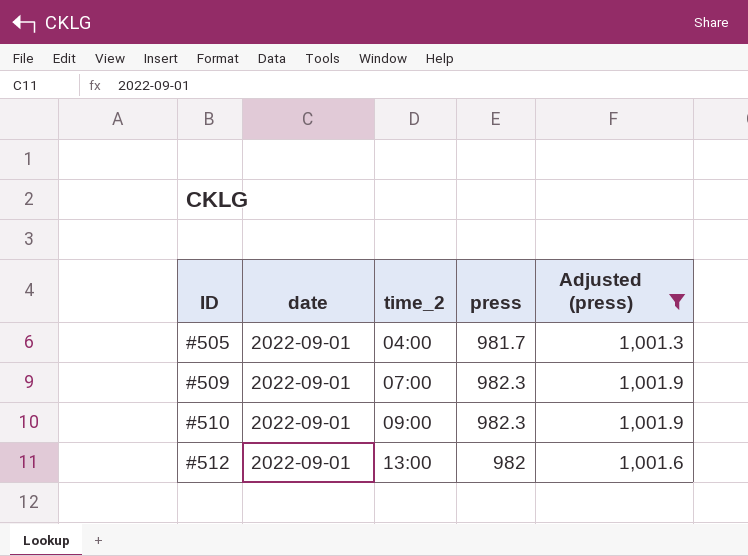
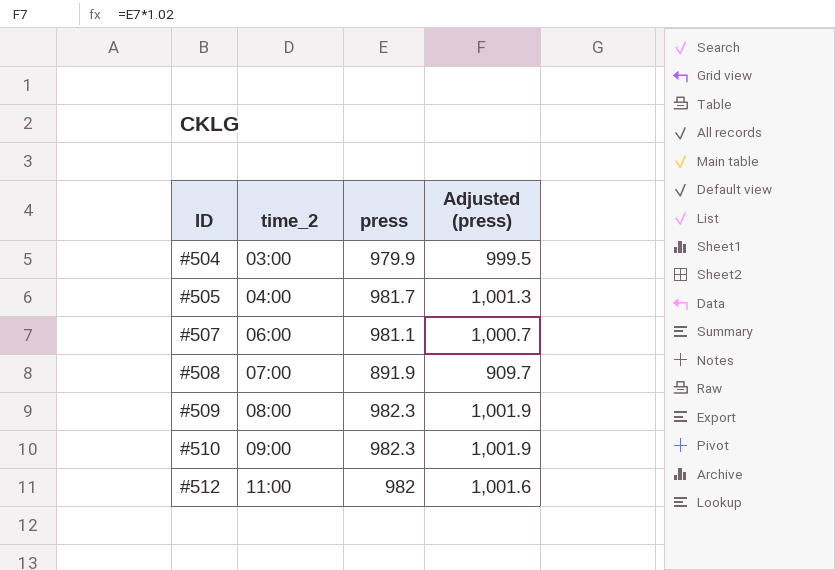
filter: Adjusted (press) >= 1,001.3 -> none
column date | position: 2 -> none
#509 | time_2: 07:00 -> 08:00
#512 | time_2: 13:00 -> 11:00

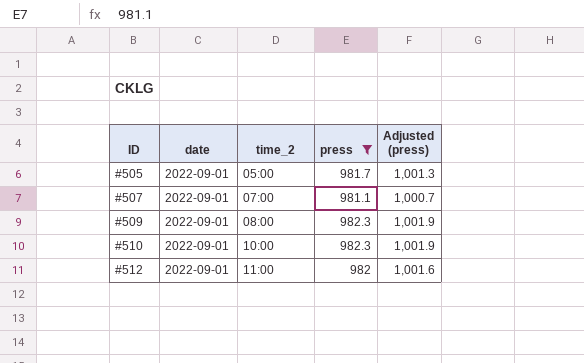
filter: none -> press >= 981.1
column date | position: none -> 2
#505 | time_2: 04:00 -> 05:00
#507 | time_2: 06:00 -> 07:00
#510 | time_2: 09:00 -> 10:00

